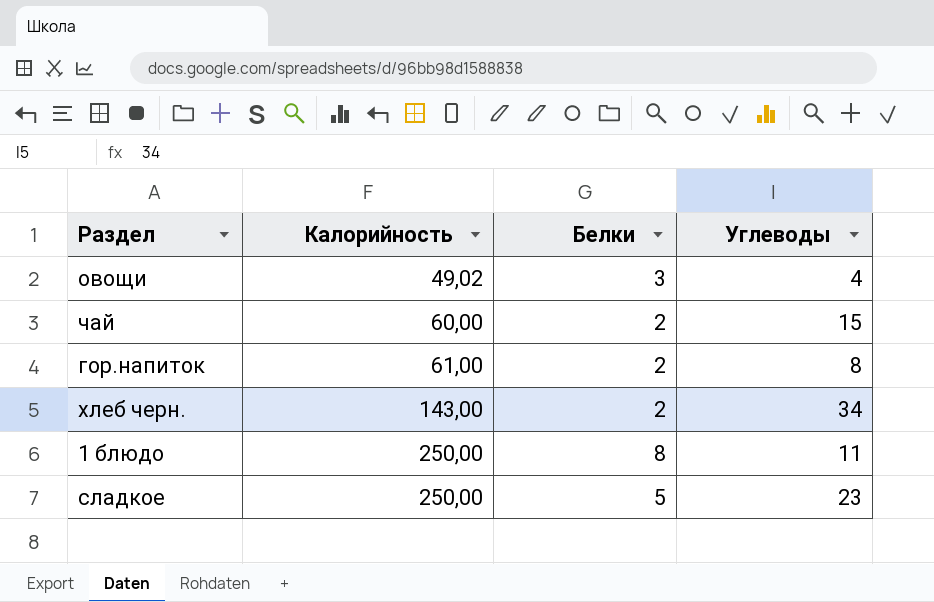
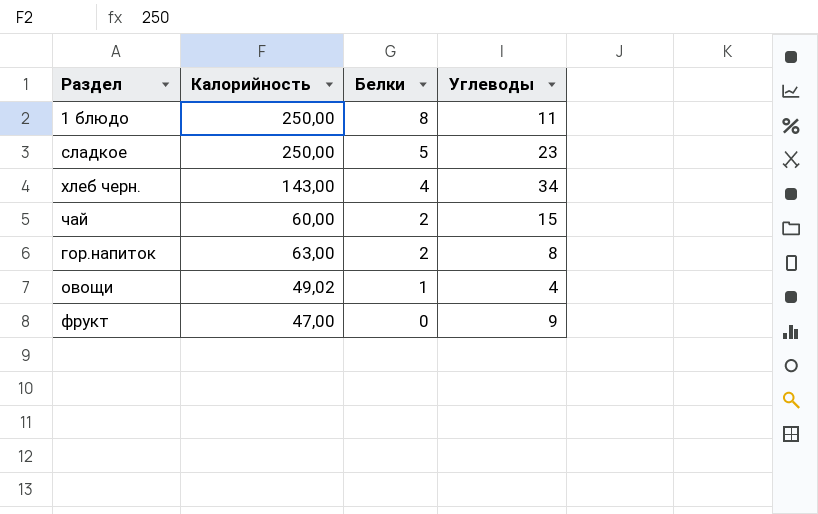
row order: Калорийность ascending -> Белки descending
хлеб черн. | Белки: 2 -> 4
гор.напиток | Калорийность: 61,00 -> 63,00
овощи | Белки: 3 -> 1
row фрукт: none -> 47,00 | 0 | 9

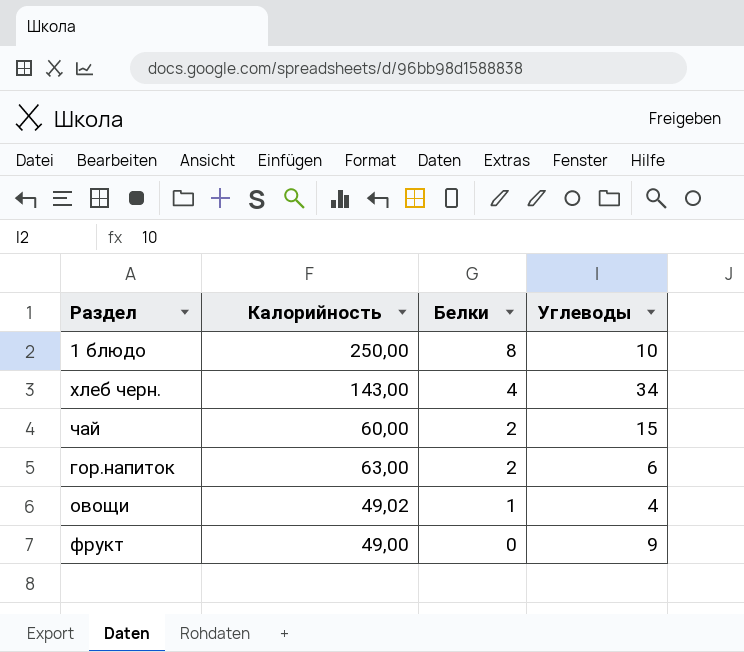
row сладкое: 250,00 | 5 | 23 -> none
1 блюдо | Углеводы: 11 -> 10
гор.напиток | Углеводы: 8 -> 6
фрукт | Калорийность: 47,00 -> 49,00

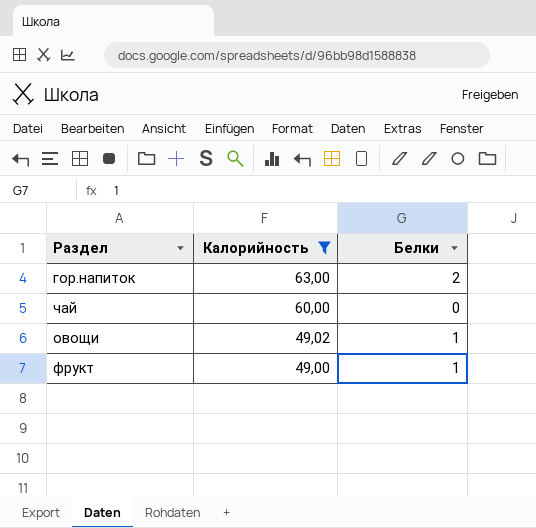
filter: none -> Калорийность <= 63,00
row order: Белки descending -> Калорийность descending
column Углеводы | position: 4 -> none
чай | Белки: 2 -> 0
фрукт | Белки: 0 -> 1

